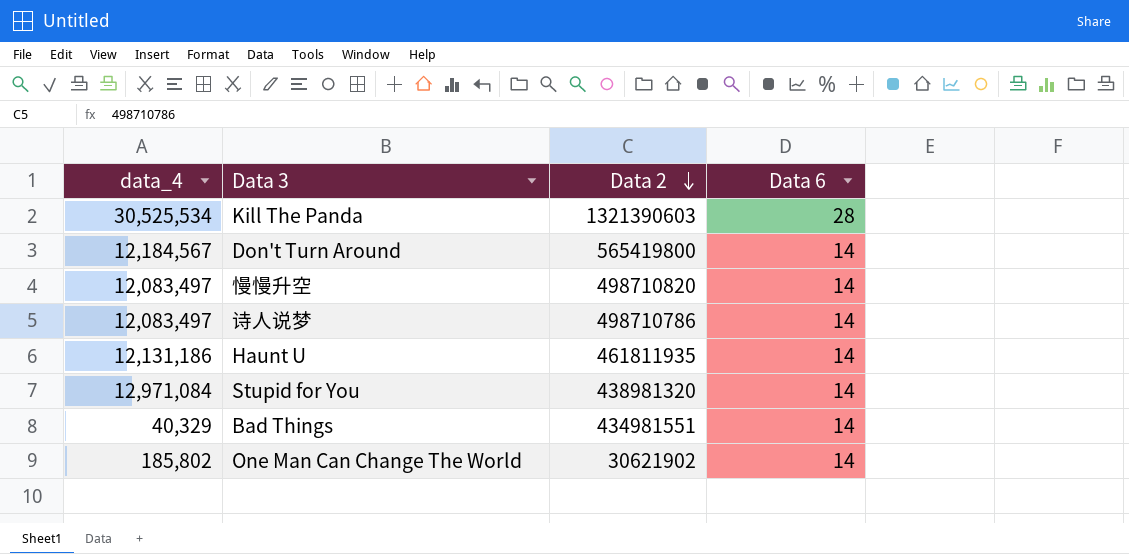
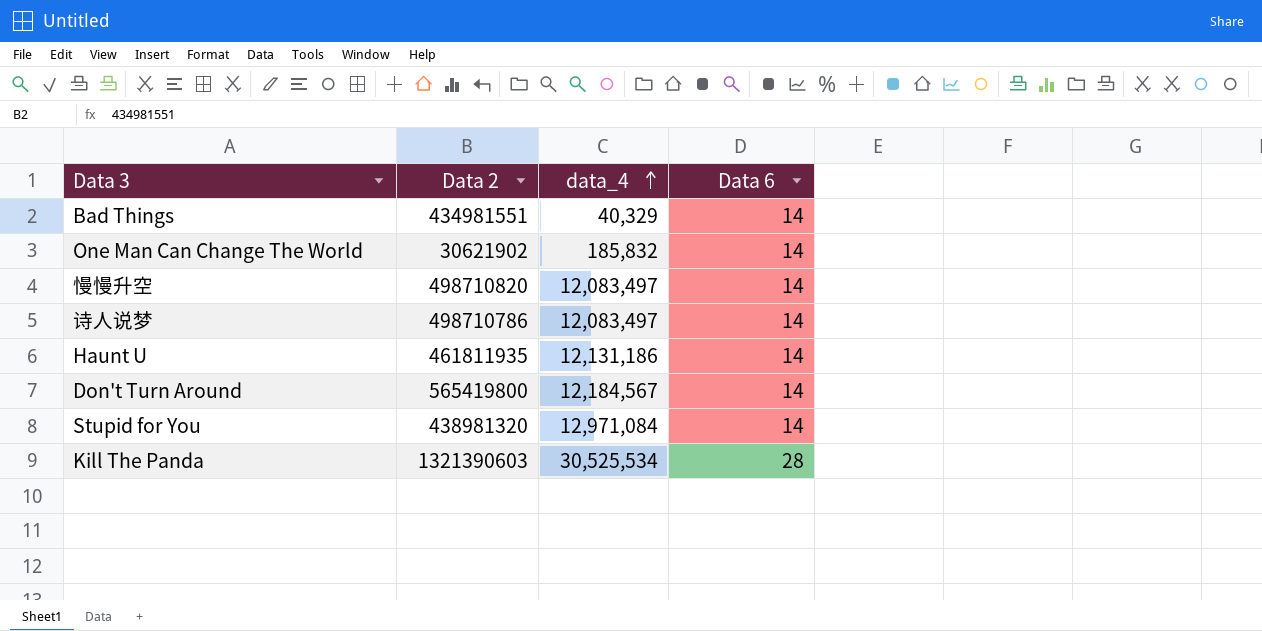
row order: Data 2 descending -> data_4 ascending
column data_4 | position: 1 -> 3
One Man Can Change The World | data_4: 185,802 -> 185,832

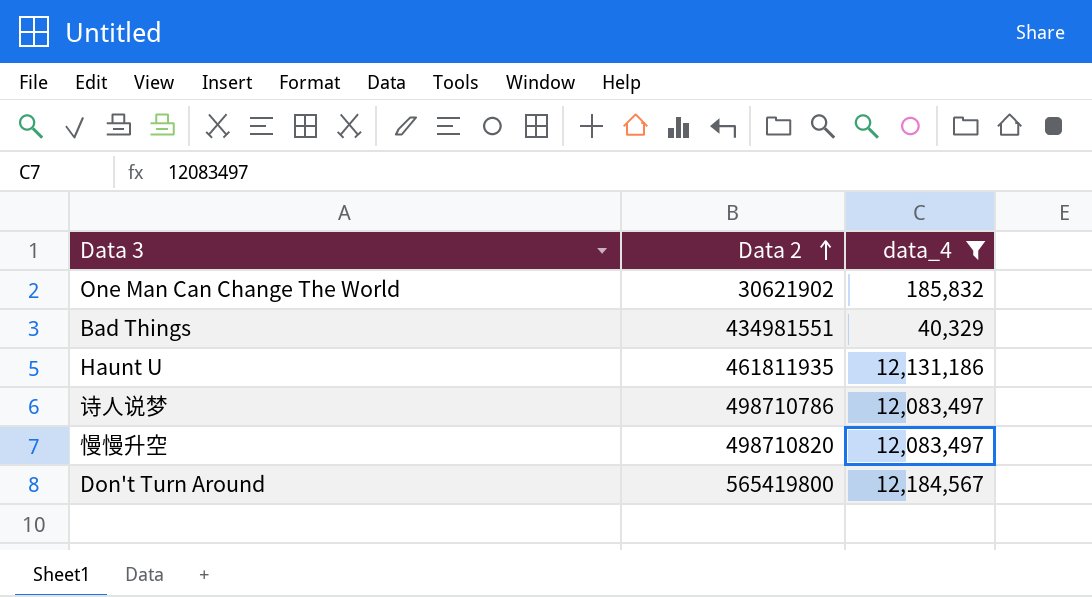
filter: none -> data_4 <= 12,184,567
row order: data_4 ascending -> Data 2 ascending
column Data 6 | position: 4 -> none

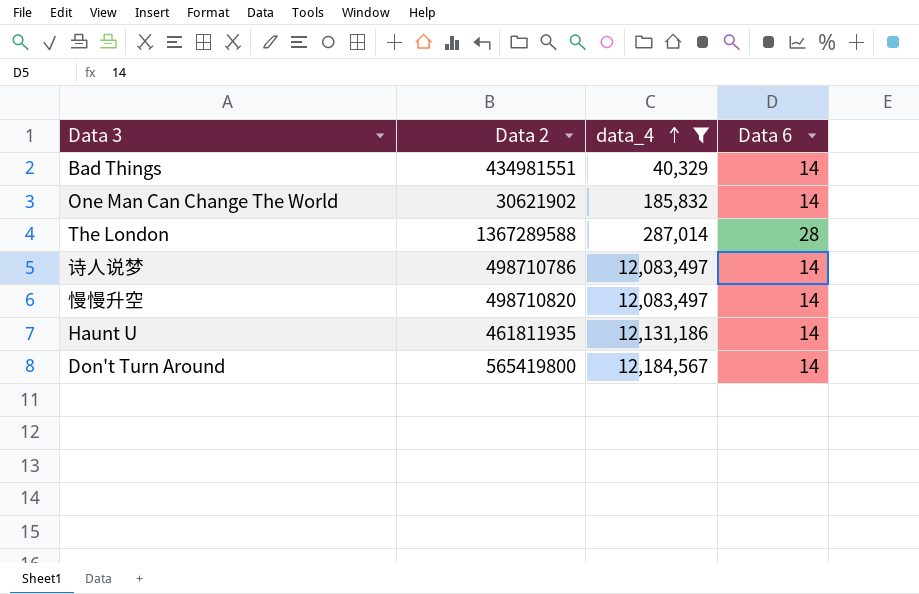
row order: Data 2 ascending -> data_4 ascending
column Data 6 | position: none -> 4
row The London: none -> 1367289588 | 287,014 | 28

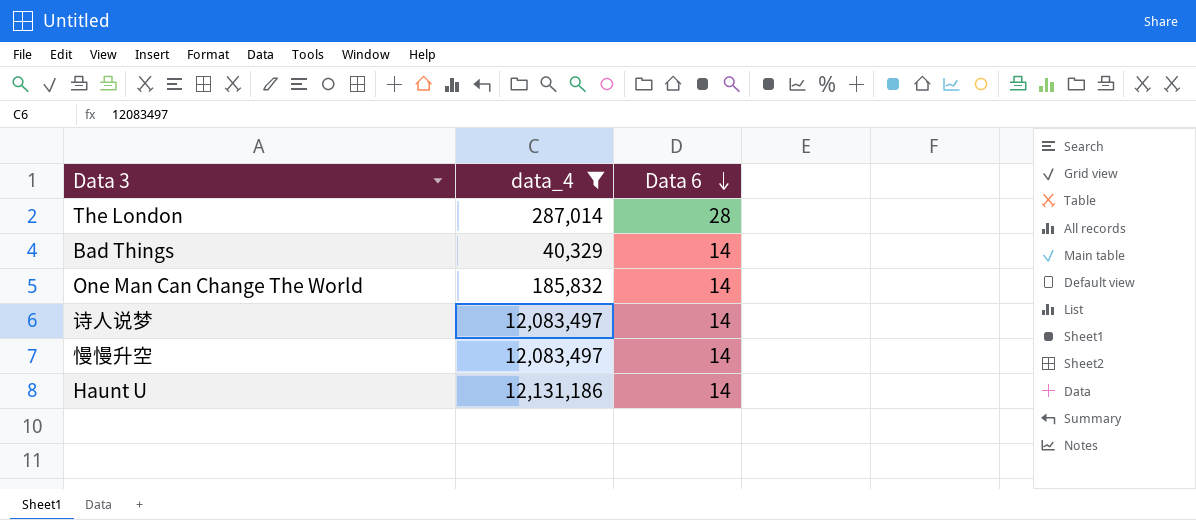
row order: data_4 ascending -> Data 6 descending
column Data 2 | position: 2 -> none
row Don't Turn Around: 565419800 | 12,184,567 | 14 -> none

